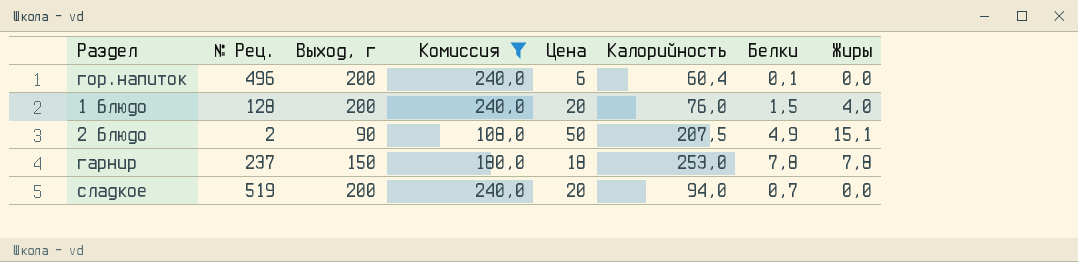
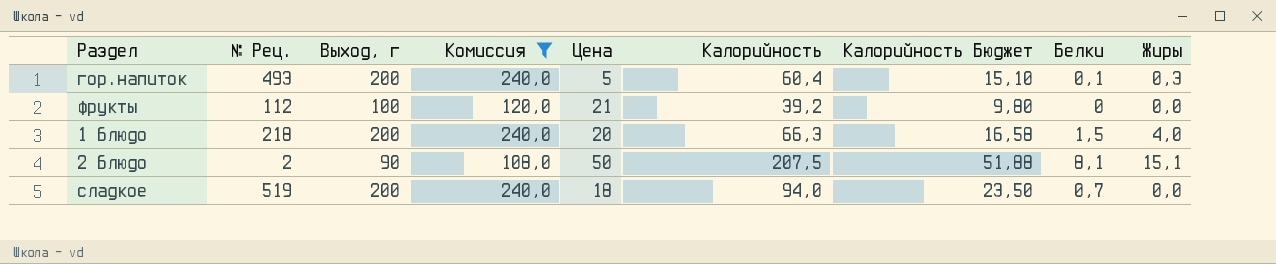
column Калорийность Бюджет | formula: none -> [Калорийность] * 0,25
row гарнир: 237 | 150 | 180,0 | 18 | 253,0 | 7,8 | 7,8 -> none
гор.напиток | № Рец.: 496 -> 493
гор.напиток | Цена: 6 -> 5
гор.напиток | Жиры: 0,0 -> 0,3
row фрукты: none -> 112 | 100 | 120,0 | 21 | 39,2 | 9,80 | 0 | 0,0
1 блюдо | № Рец.: 128 -> 218
1 блюдо | Калорийность: 76,0 -> 66,3
2 блюдо | Белки: 4,9 -> 8,1
сладкое | Цена: 20 -> 18

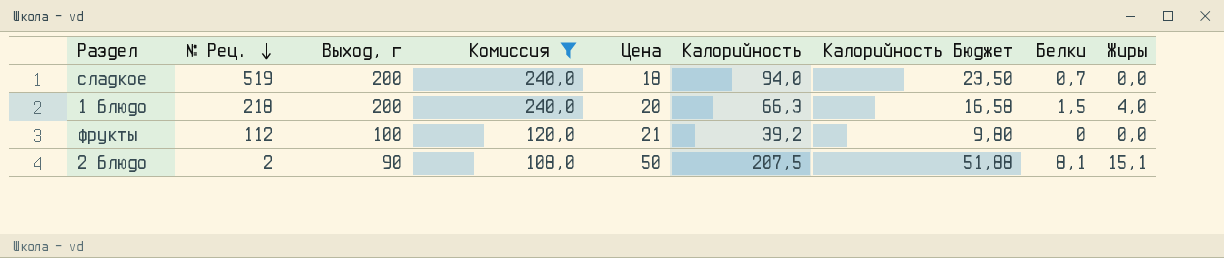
row order: none -> № Рец. descending
row гор.напиток: 493 | 200 | 240,0 | 5 | 60,4 | 15,10 | 0,1 | 0,3 -> none

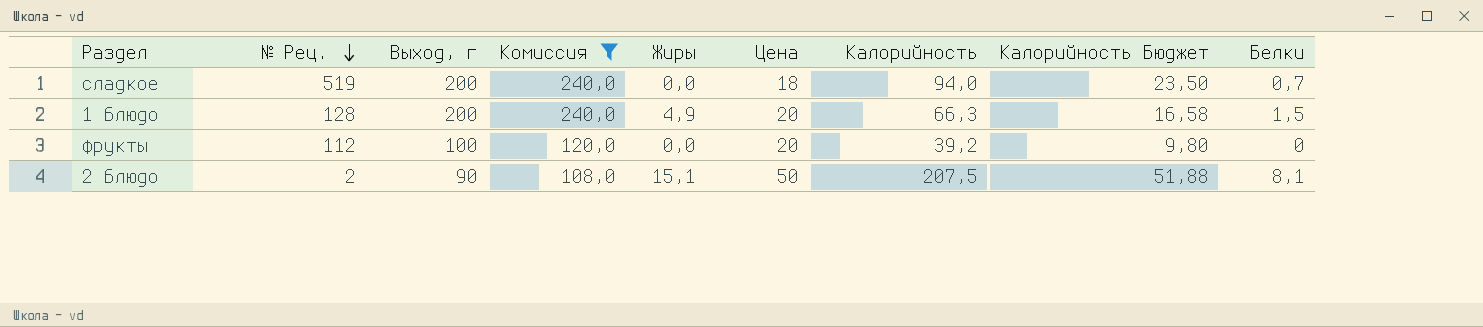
column Жиры | position: 9 -> 5
1 блюдо | № Рец.: 218 -> 128
1 блюдо | Жиры: 4,0 -> 4,9
фрукты | Цена: 21 -> 20

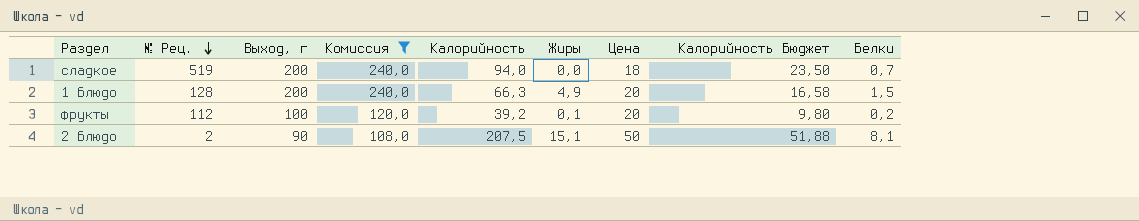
column Калорийность | position: 7 -> 5
фрукты | Жиры: 0,0 -> 0,1
фрукты | Белки: 0 -> 0,2

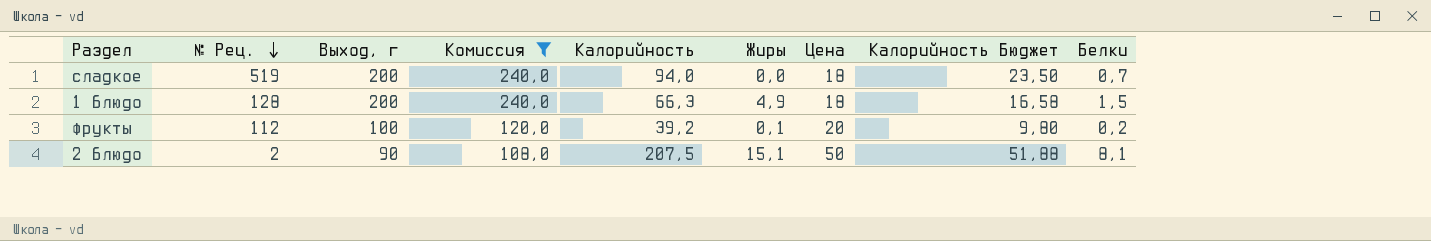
1 блюдо | Цена: 20 -> 18

